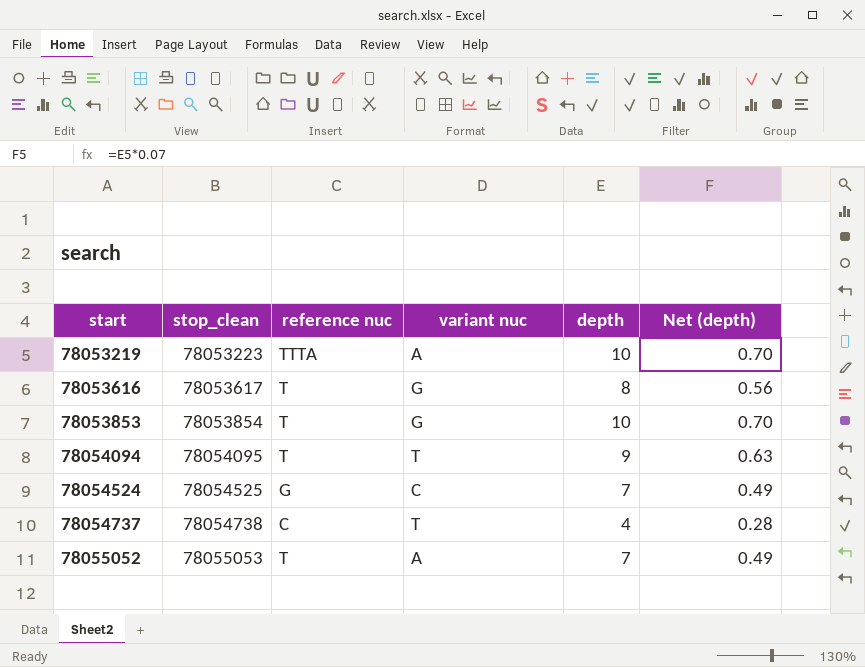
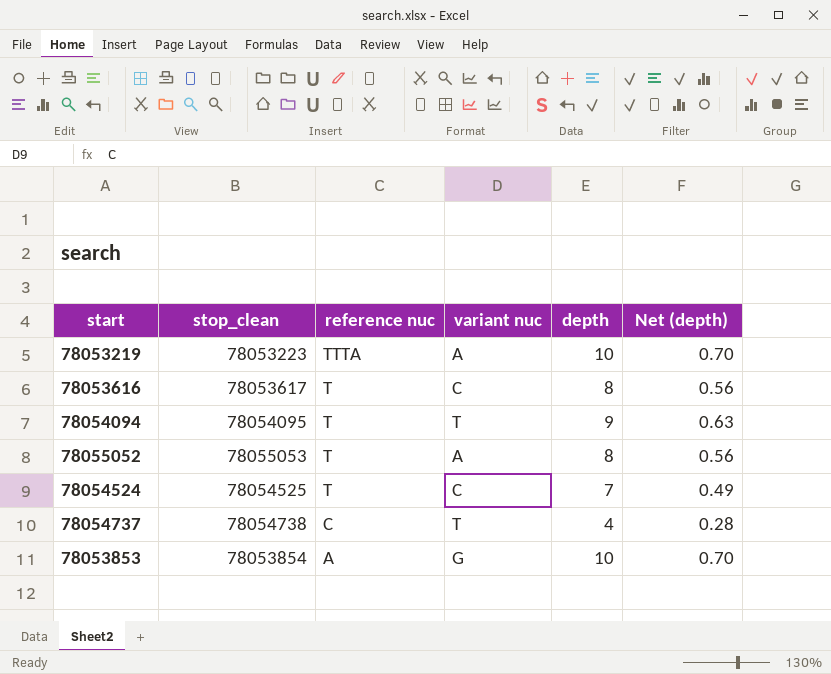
row order: start ascending -> reference nuc descending
78053616 | variant nuc: G -> C
78055052 | depth: 7 -> 8
78055052 | Net (depth): 0.49 -> 0.56
78054524 | reference nuc: G -> T
78053853 | reference nuc: T -> A

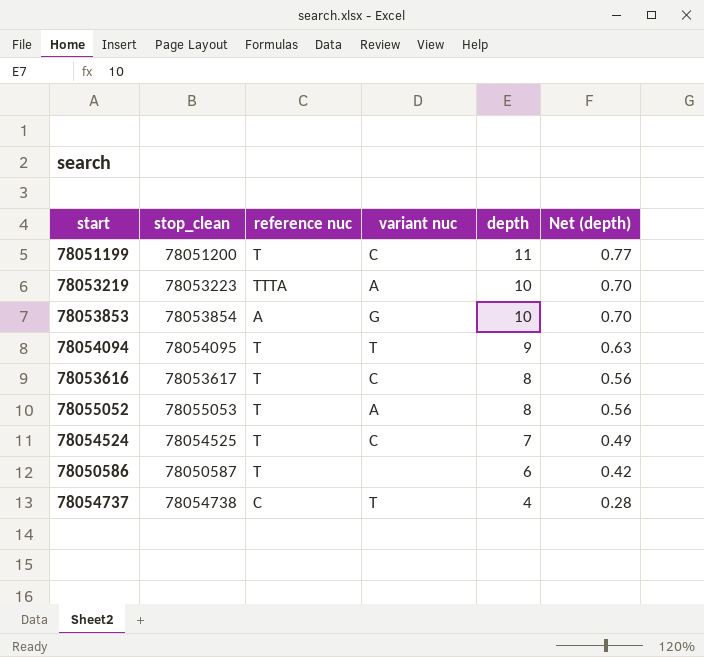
row order: reference nuc descending -> depth descending
row 78051199: none -> 78051200 | T | C | 11 | 0.77
row 78050586: none -> 78050587 | T | none | 6 | 0.42

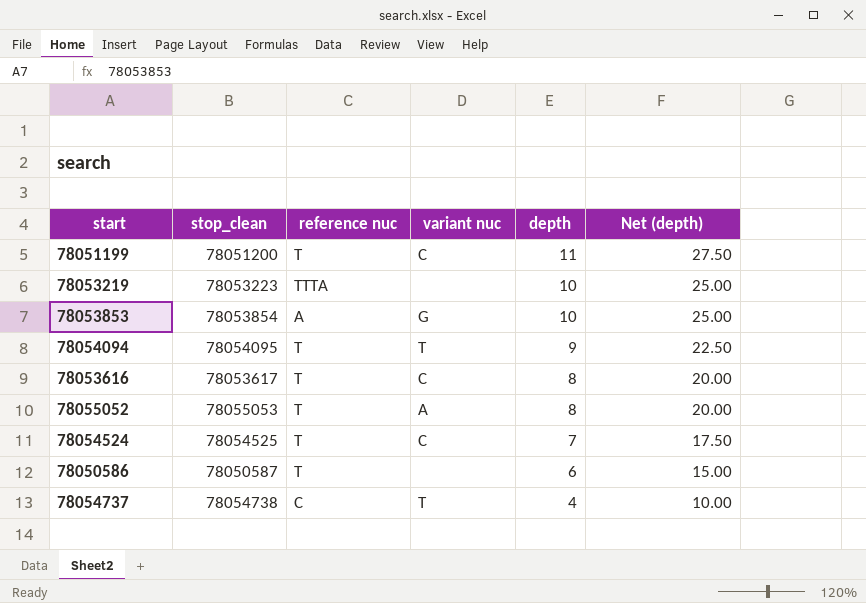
column Net (depth) | formula: [depth] * 0.07 -> [depth] * 2.5
78053219 | variant nuc: A -> none

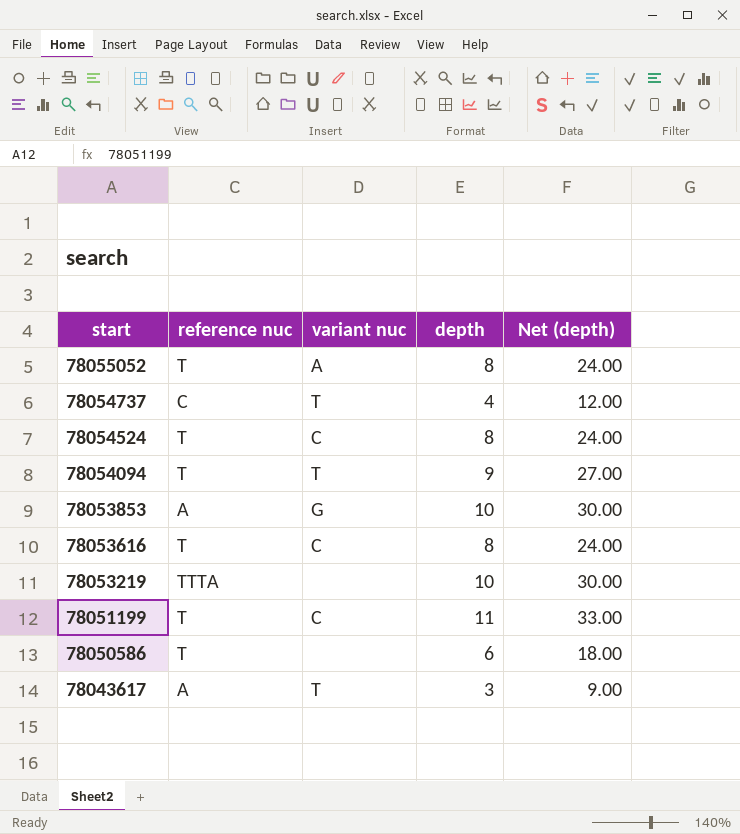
row order: depth descending -> start descending
column stop_clean | position: 2 -> none
column Net (depth) | formula: [depth] * 2.5 -> [depth] * 3
78054524 | depth: 7 -> 8
row 78043617: none -> A | T | 3 | 9.00

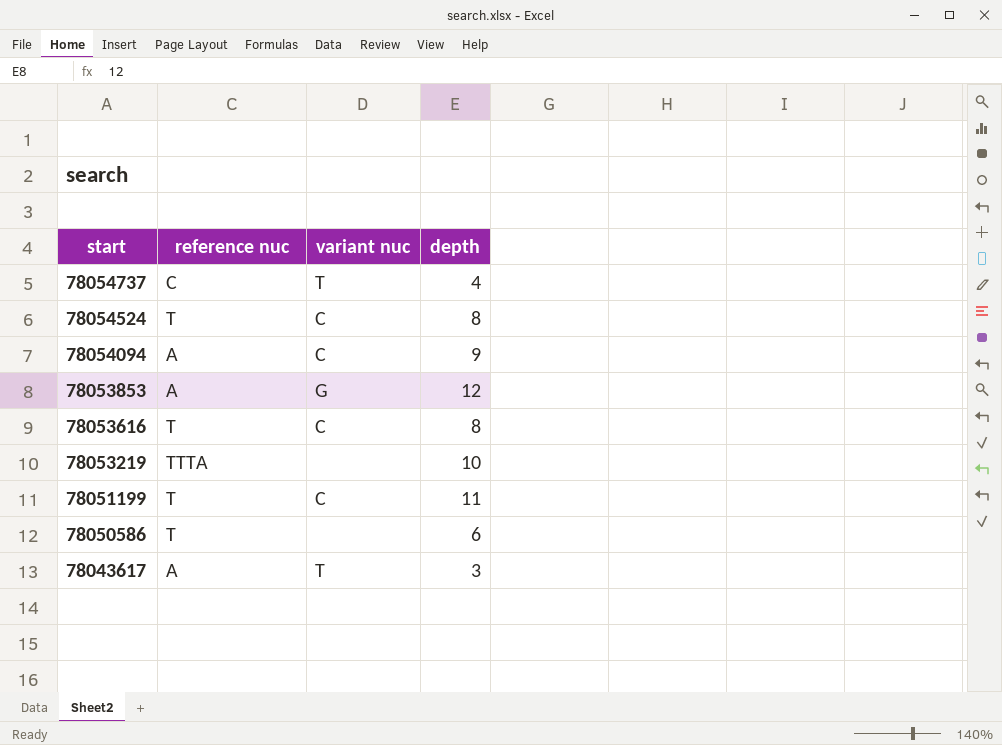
column Net (depth) | formula: [depth] * 3 -> none
row 78055052: T | A | 8 | 24.00 -> none
78054094 | reference nuc: T -> A
78054094 | variant nuc: T -> C
78053853 | depth: 10 -> 12

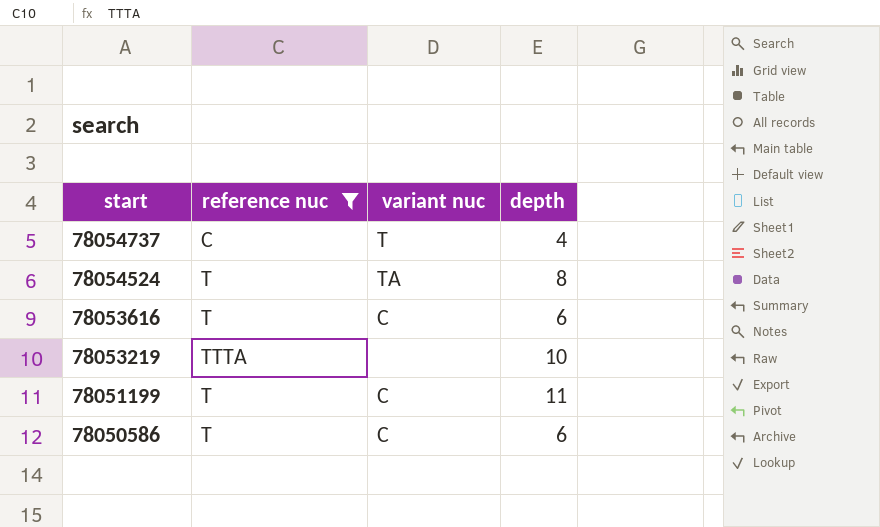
filter: none -> reference nuc != A
78054524 | variant nuc: C -> TA
78053616 | depth: 8 -> 6
78050586 | variant nuc: none -> C

